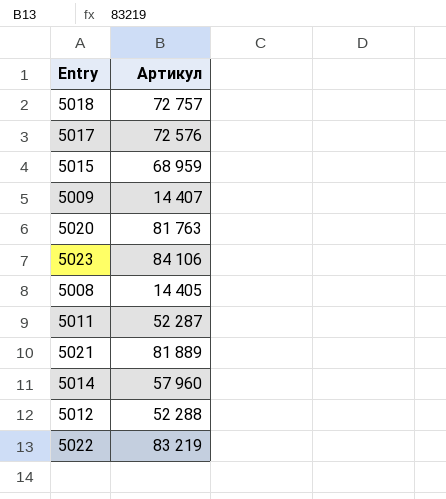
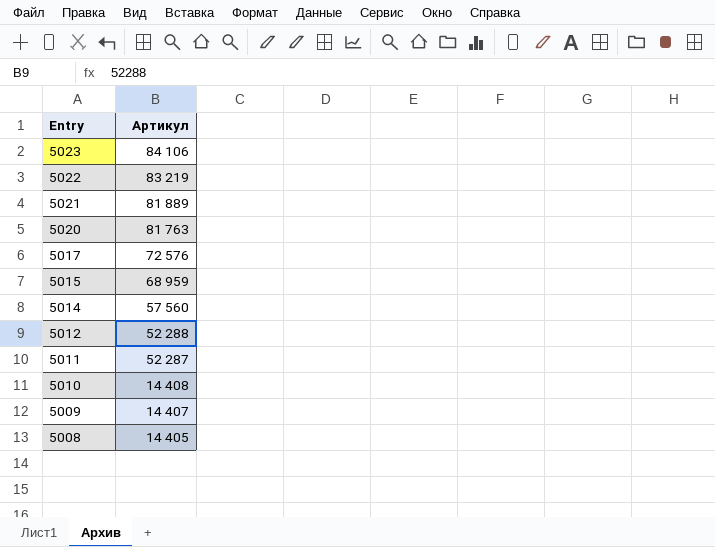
row order: none -> Entry descending
row 5018: 72 757 -> none
5014 | Артикул: 57 960 -> 57 560
row 5010: none -> 14 408

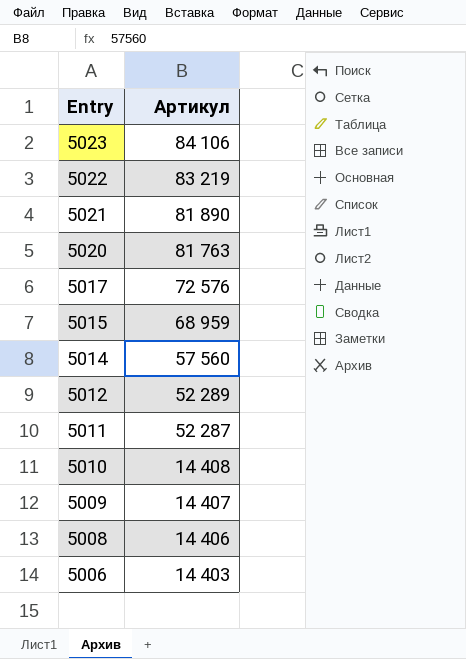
5021 | Артикул: 81 889 -> 81 890
5012 | Артикул: 52 288 -> 52 289
5008 | Артикул: 14 405 -> 14 406
row 5006: none -> 14 403

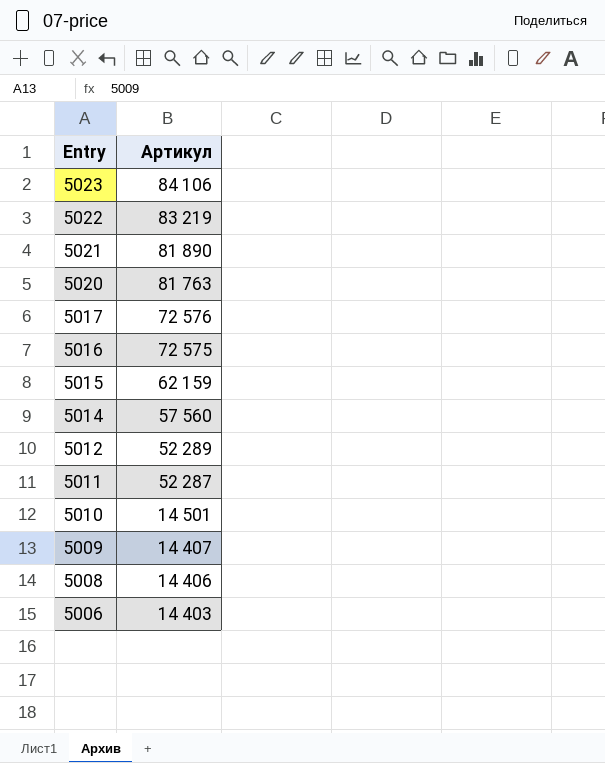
row 5016: none -> 72 575
5015 | Артикул: 68 959 -> 62 159
5010 | Артикул: 14 408 -> 14 501

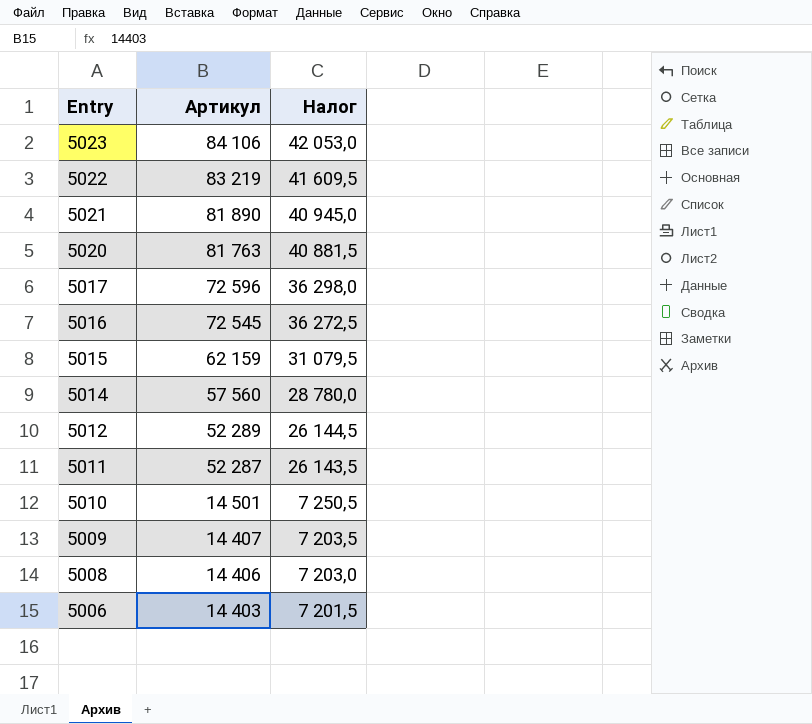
column Налог | formula: none -> [Артикул] * 0,5
5017 | Артикул: 72 576 -> 72 596
5016 | Артикул: 72 575 -> 72 545

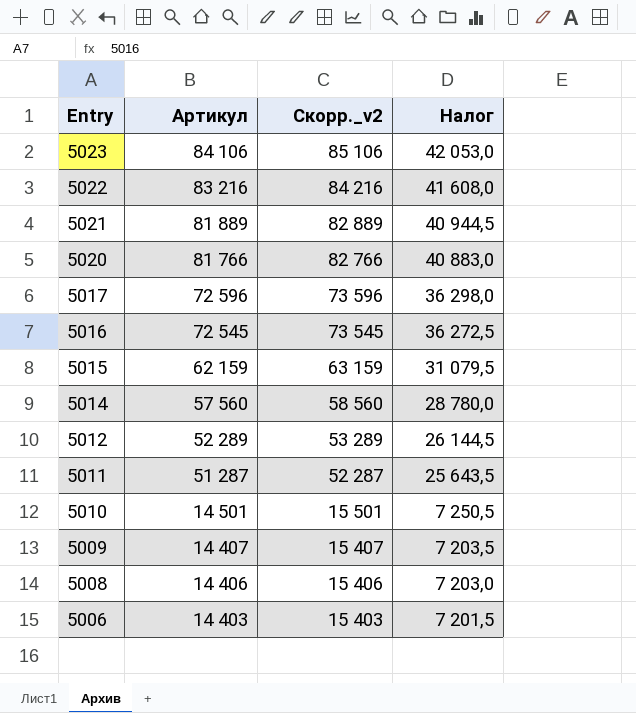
column Скорр._v2 | formula: none -> [Артикул] + 1000
5022 | Артикул: 83 219 -> 83 216
5022 | Налог: 41 609,5 -> 41 608,0
5021 | Артикул: 81 890 -> 81 889
5021 | Налог: 40 945,0 -> 40 944,5
5020 | Артикул: 81 763 -> 81 766
5020 | Налог: 40 881,5 -> 40 883,0
5011 | Артикул: 52 287 -> 51 287
5011 | Налог: 26 143,5 -> 25 643,5

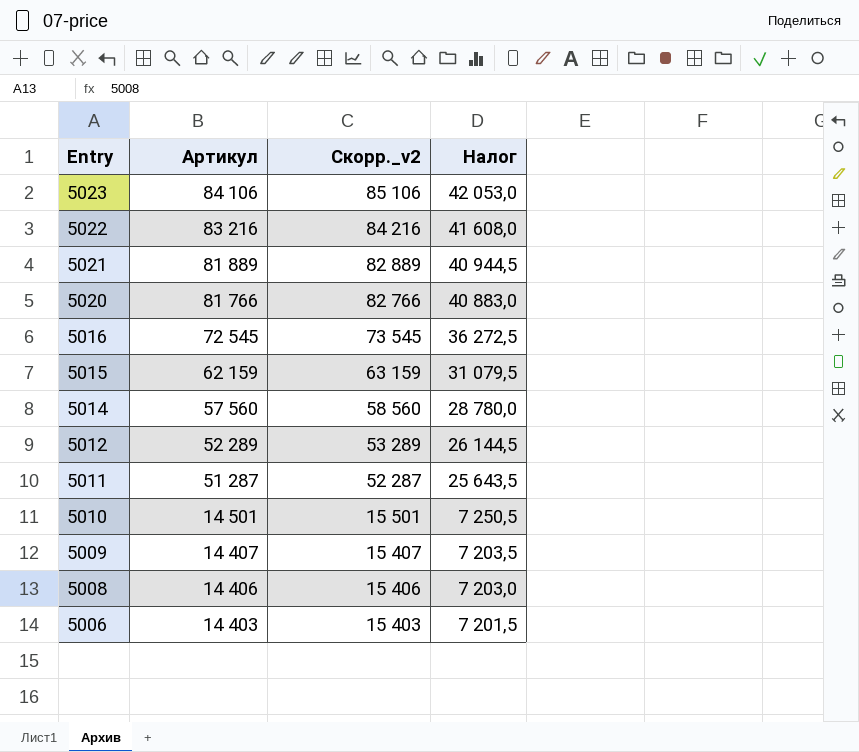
row 5017: 72 596 | 73 596 | 36 298,0 -> none

